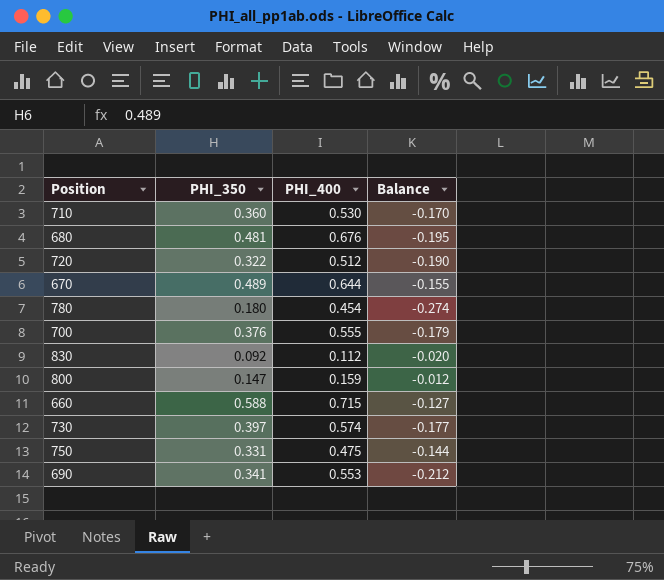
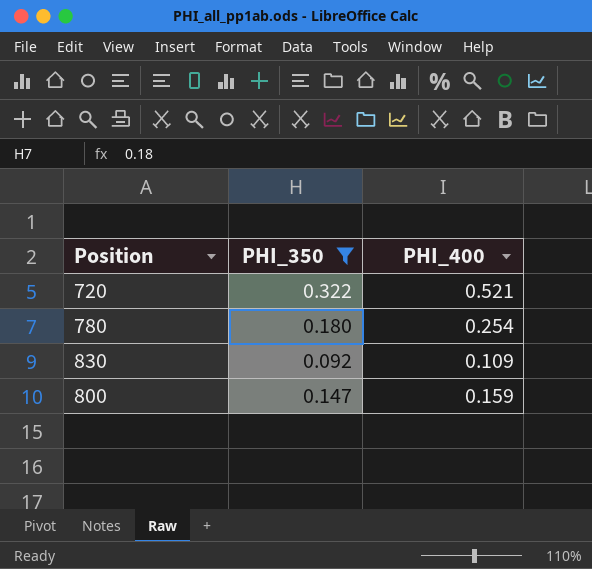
filter: none -> PHI_350 <= 0.322
column Balance | formula: [PHI_350] - [PHI_400] -> none
720 | PHI_400: 0.512 -> 0.521
780 | PHI_400: 0.454 -> 0.254
830 | PHI_400: 0.112 -> 0.109

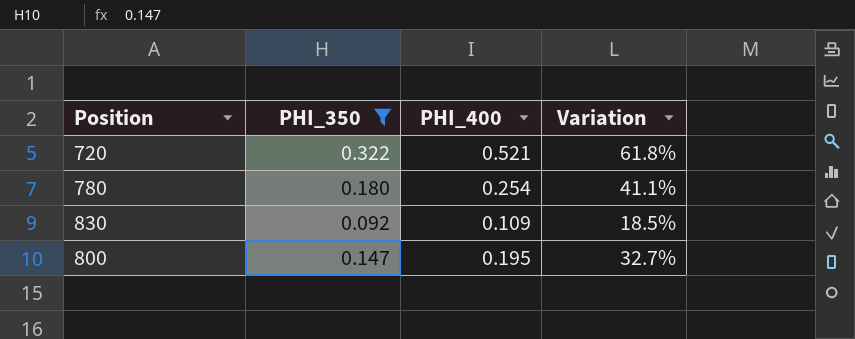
column Variation | formula: none -> ([PHI_400] - [PHI_350]) / [PHI_350]
800 | PHI_400: 0.159 -> 0.195

